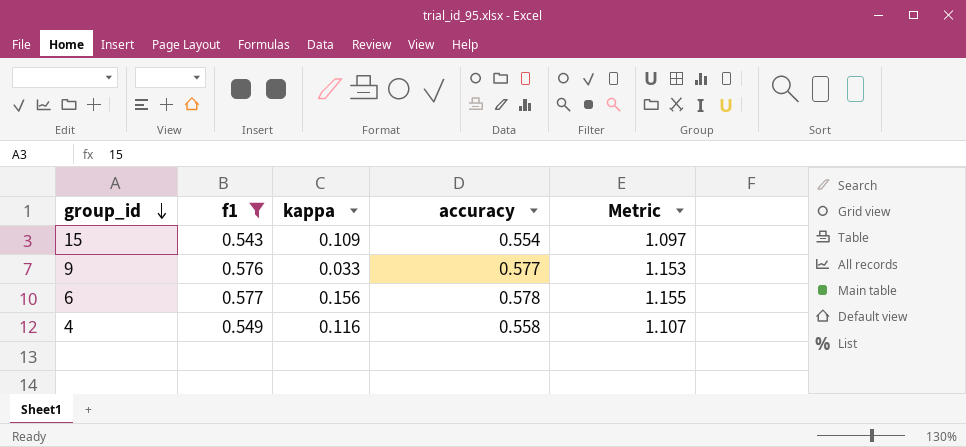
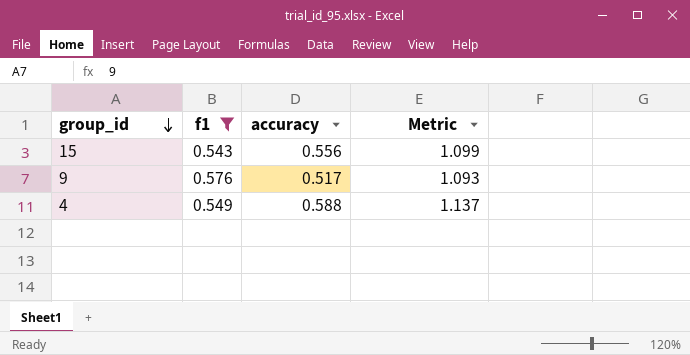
column kappa | position: 3 -> none
row 6: 0.577 | 0.156 | 0.578 | 1.155 -> none
15 | accuracy: 0.554 -> 0.556
15 | Metric: 1.097 -> 1.099
9 | accuracy: 0.577 -> 0.517
9 | Metric: 1.153 -> 1.093
4 | accuracy: 0.558 -> 0.588
4 | Metric: 1.107 -> 1.137

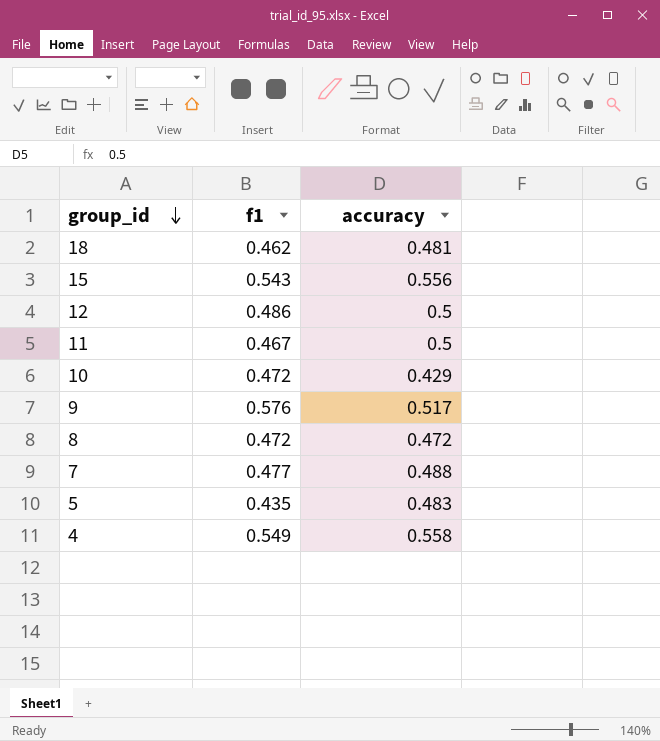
filter: f1 >= 0.543 -> none
column Metric | formula: [f1] + [accuracy] -> none
4 | accuracy: 0.588 -> 0.558

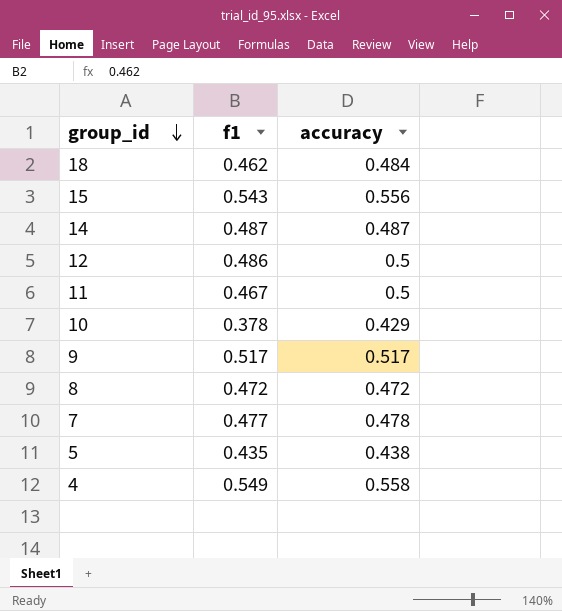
18 | accuracy: 0.481 -> 0.484
row 14: none -> 0.487 | 0.487
10 | f1: 0.472 -> 0.378
9 | f1: 0.576 -> 0.517
7 | accuracy: 0.488 -> 0.478
5 | accuracy: 0.483 -> 0.438

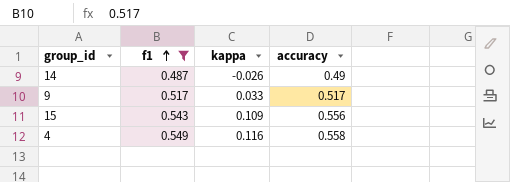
filter: none -> f1 >= 0.487
row order: group_id descending -> f1 ascending
column kappa | position: none -> 3
14 | accuracy: 0.487 -> 0.49

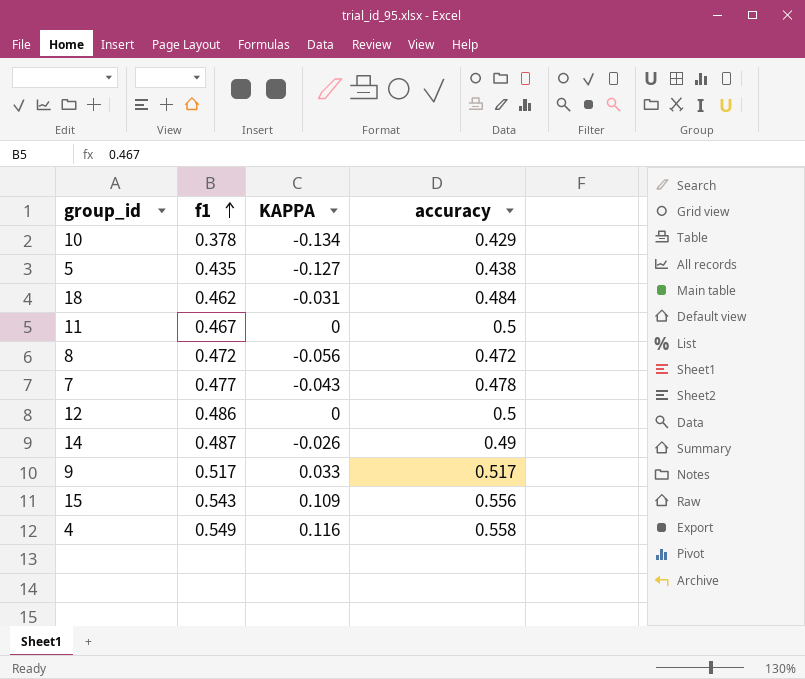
filter: f1 >= 0.487 -> none
column name: kappa -> KAPPA

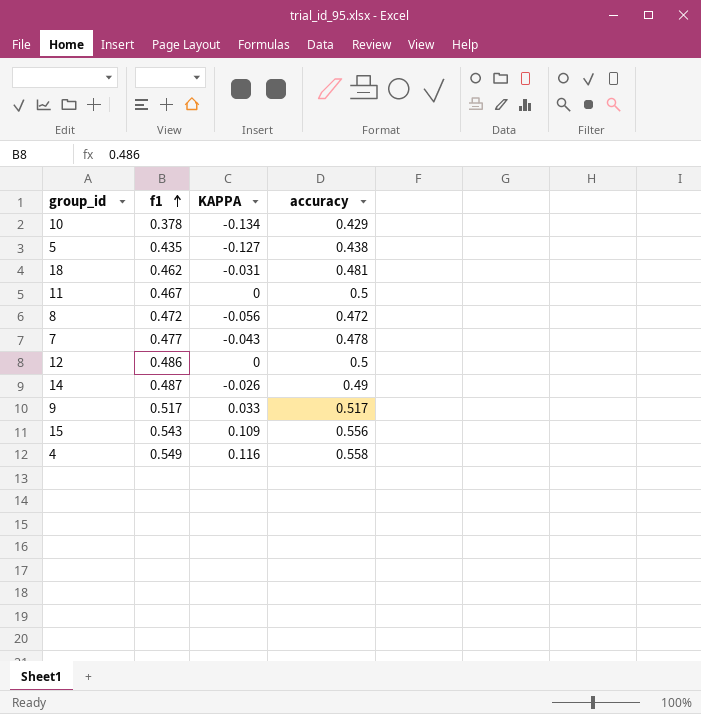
18 | accuracy: 0.484 -> 0.481

